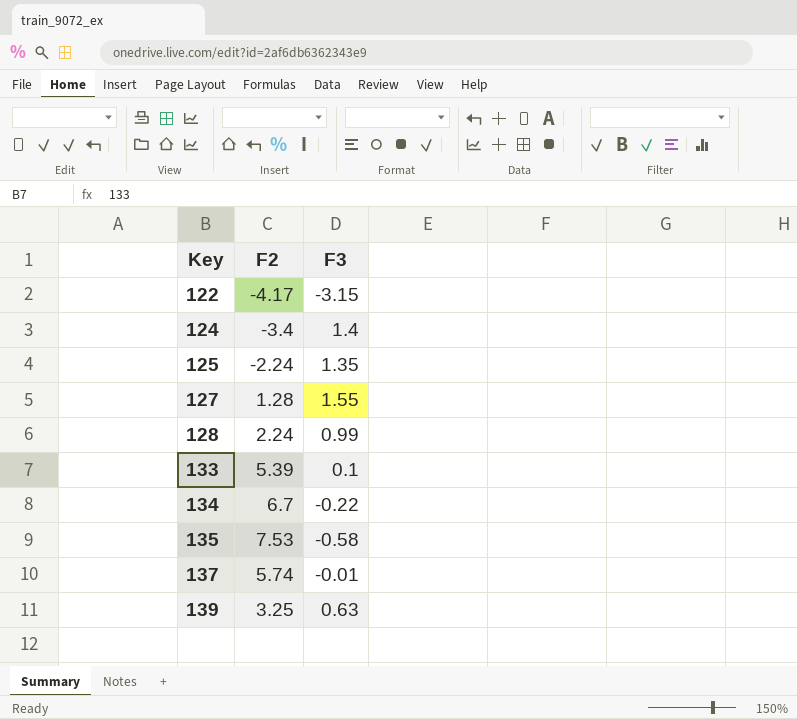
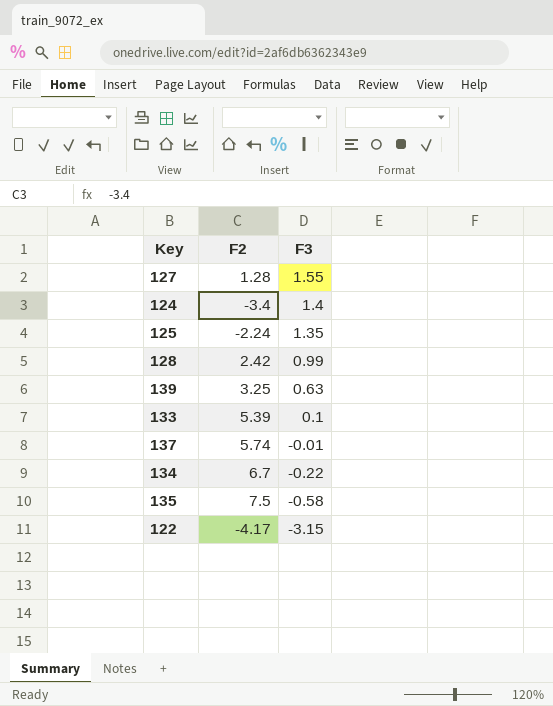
row order: Key ascending -> F3 descending
128 | F2: 2.24 -> 2.42
135 | F2: 7.53 -> 7.5

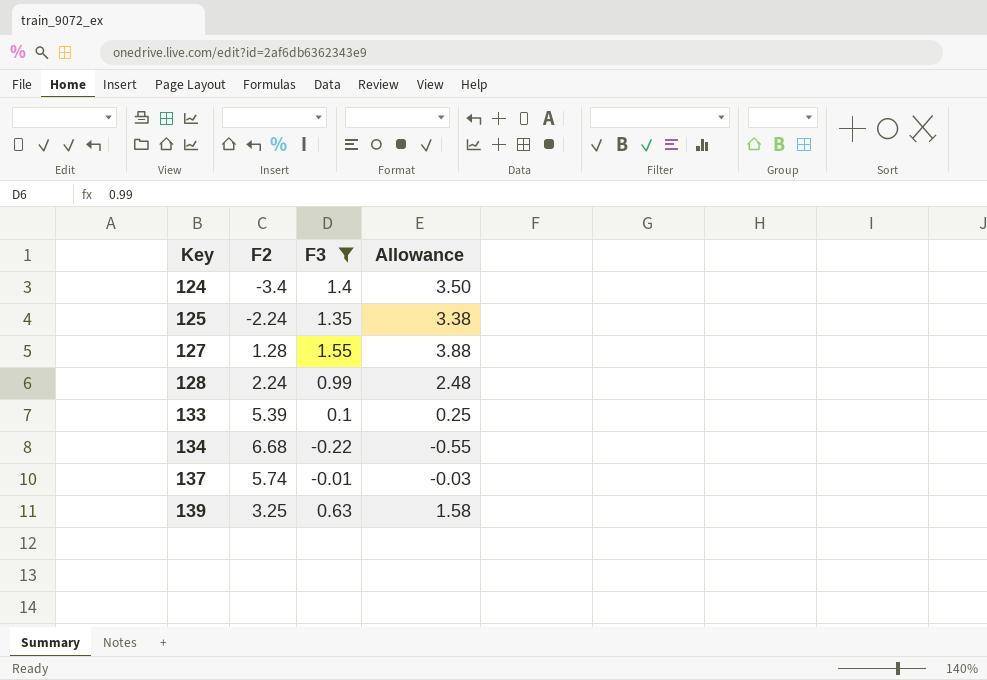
filter: none -> F3 >= -0.22
row order: F3 descending -> Key ascending
column Allowance | formula: none -> [F3] * 2.5
128 | F2: 2.42 -> 2.24
134 | F2: 6.7 -> 6.68

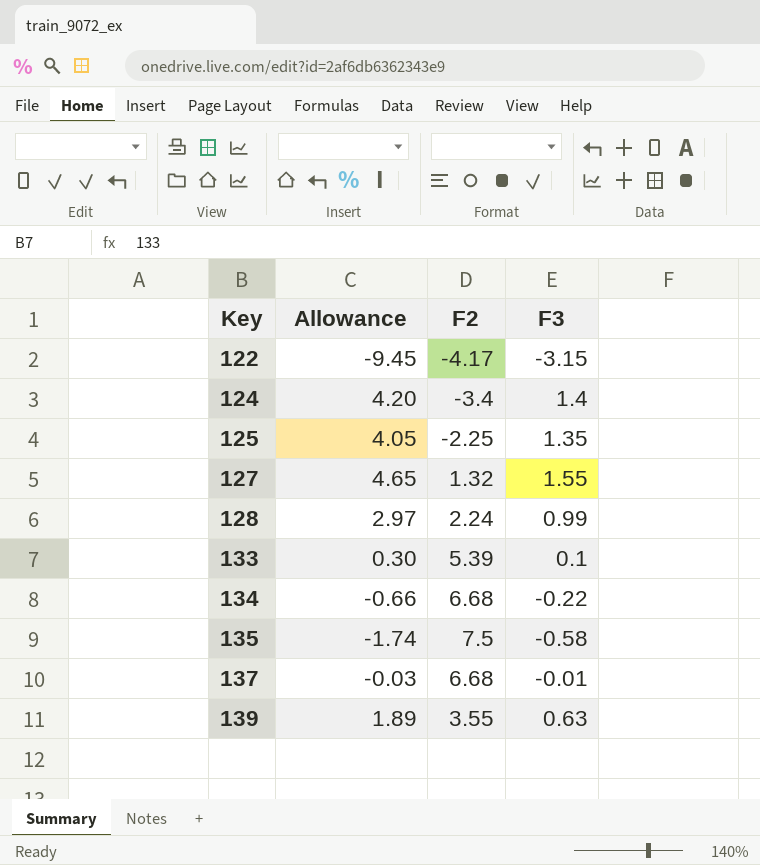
filter: F3 >= -0.22 -> none
column Allowance | formula: [F3] * 2.5 -> [F3] * 3
column Allowance | position: 4 -> 2
125 | F2: -2.24 -> -2.25
127 | F2: 1.28 -> 1.32
137 | F2: 5.74 -> 6.68
139 | F2: 3.25 -> 3.55

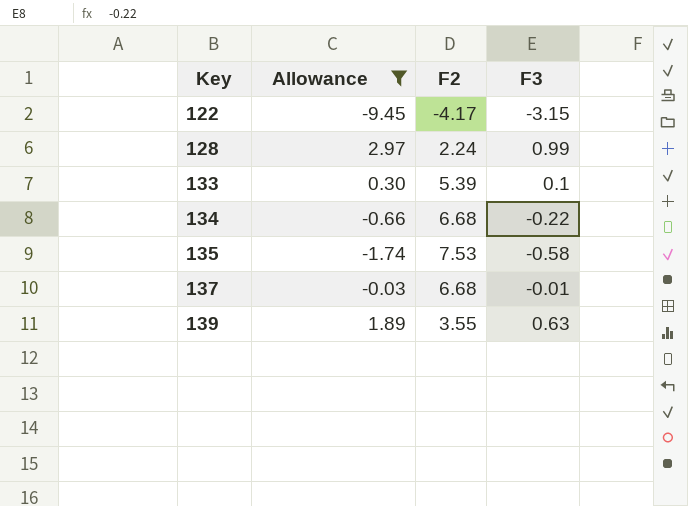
filter: none -> Allowance <= 2.97
135 | F2: 7.5 -> 7.53

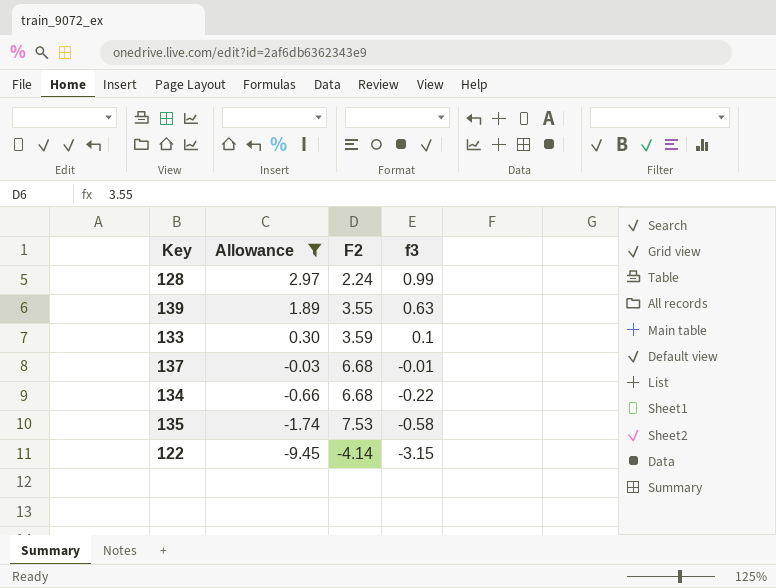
row order: Key ascending -> Allowance descending
column name: F3 -> f3
133 | F2: 5.39 -> 3.59
122 | F2: -4.17 -> -4.14

